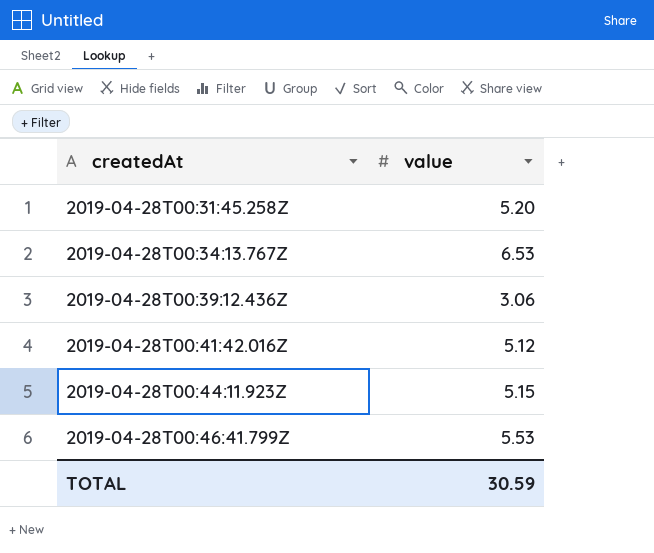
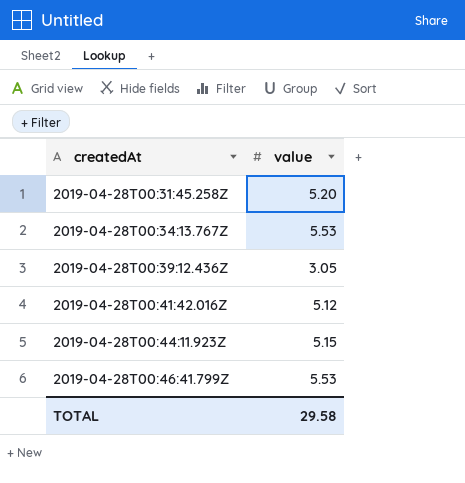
2019-04-28T00:34:13.767Z | value: 6.53 -> 5.53
2019-04-28T00:39:12.436Z | value: 3.06 -> 3.05
TOTAL | value: 30.59 -> 29.58

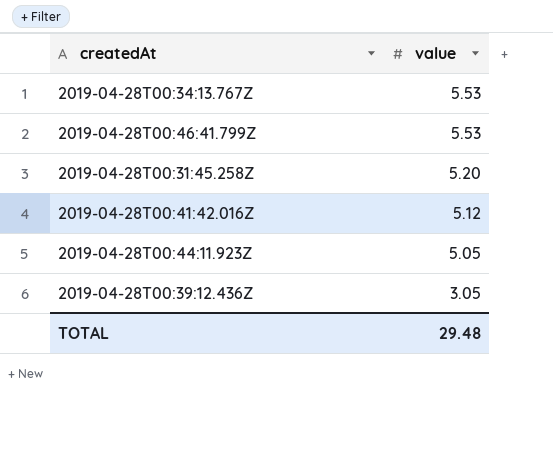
row order: createdAt ascending -> value descending
2019-04-28T00:44:11.923Z | value: 5.15 -> 5.05
TOTAL | value: 29.58 -> 29.48

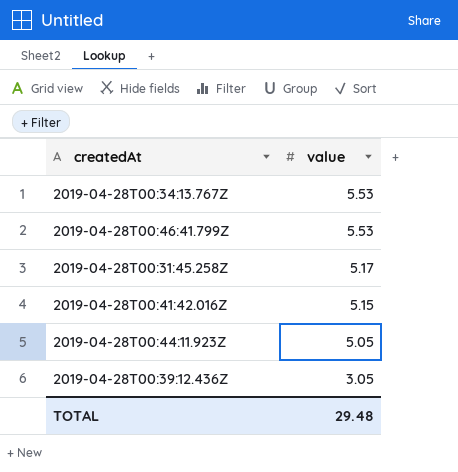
2019-04-28T00:31:45.258Z | value: 5.20 -> 5.17
2019-04-28T00:41:42.016Z | value: 5.12 -> 5.15

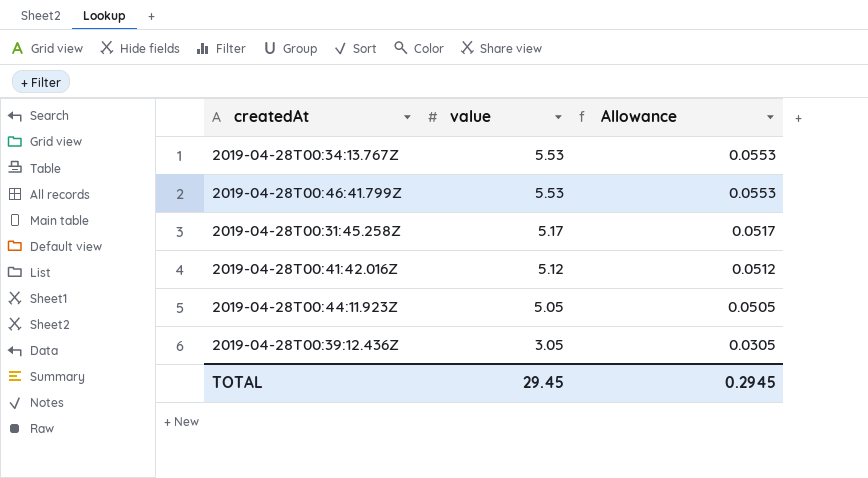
column Allowance | formula: none -> [value] * 0.01
2019-04-28T00:41:42.016Z | value: 5.15 -> 5.12
TOTAL | value: 29.48 -> 29.45

